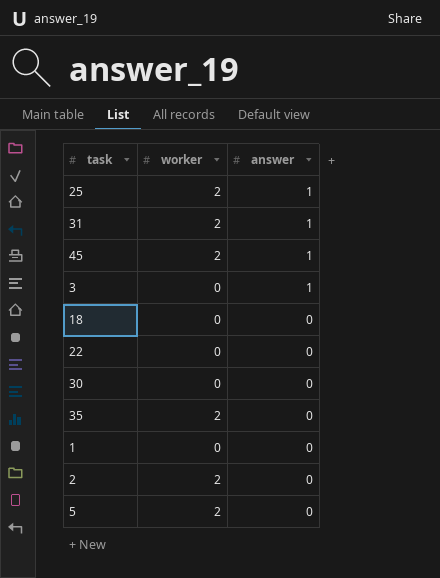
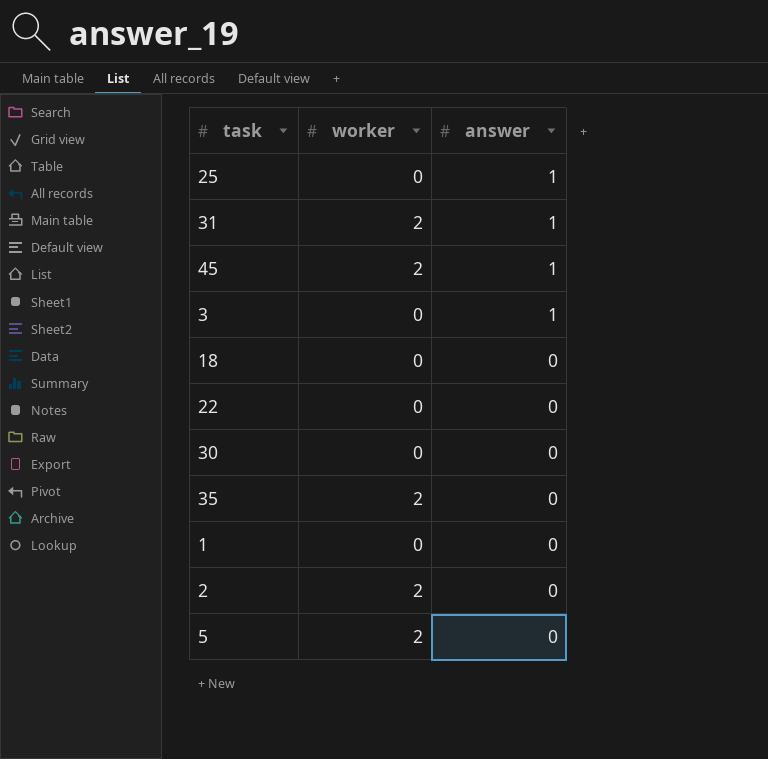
25 | worker: 2 -> 0

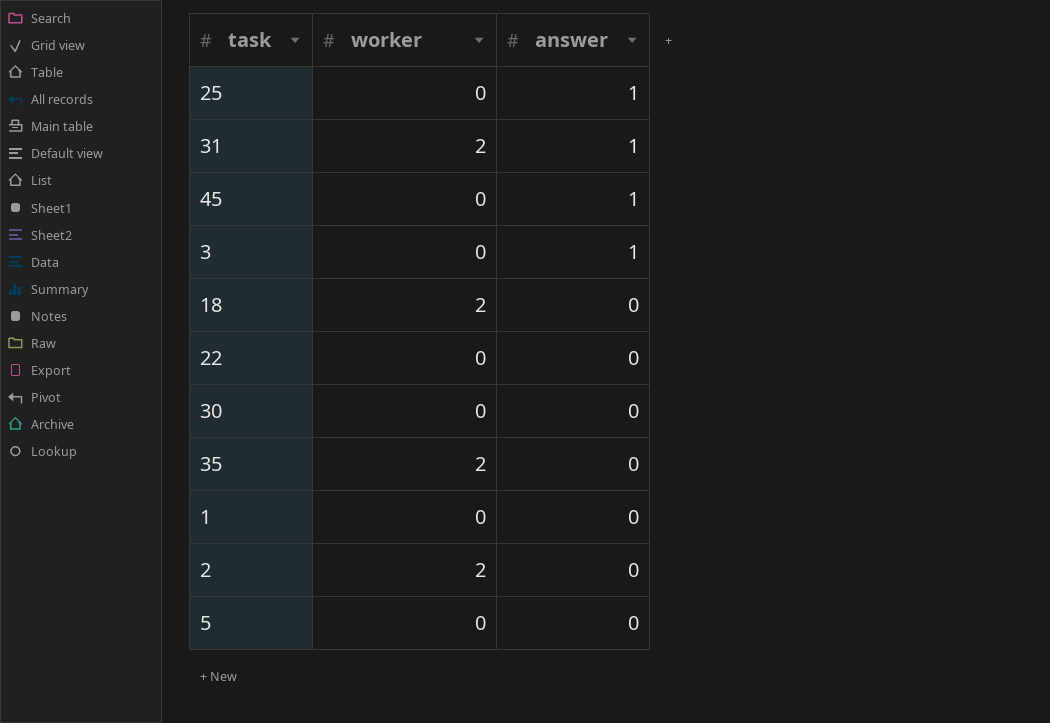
45 | worker: 2 -> 0
18 | worker: 0 -> 2
5 | worker: 2 -> 0

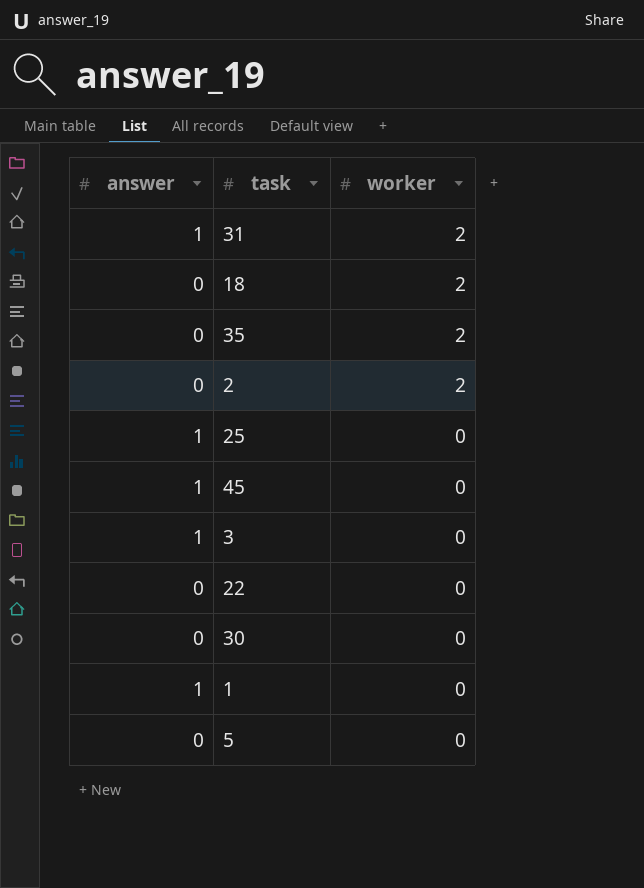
row order: answer descending -> worker descending
column answer | position: 3 -> 1
1 | answer: 0 -> 1

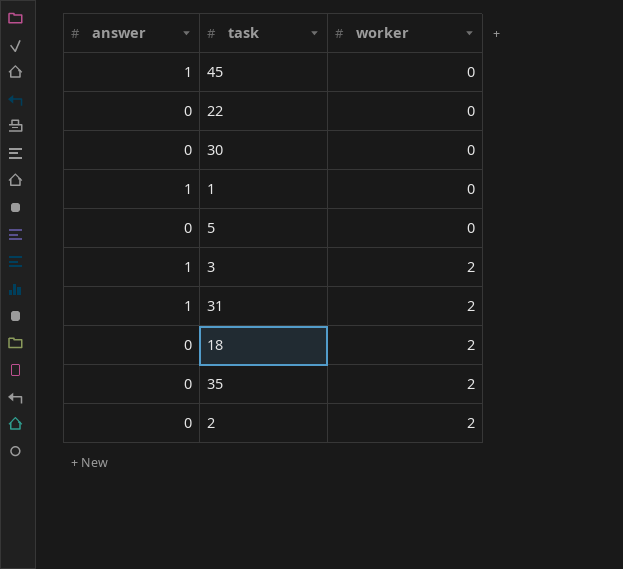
row order: worker descending -> worker ascending
row 25: 1 | 0 -> none
3 | worker: 0 -> 2

